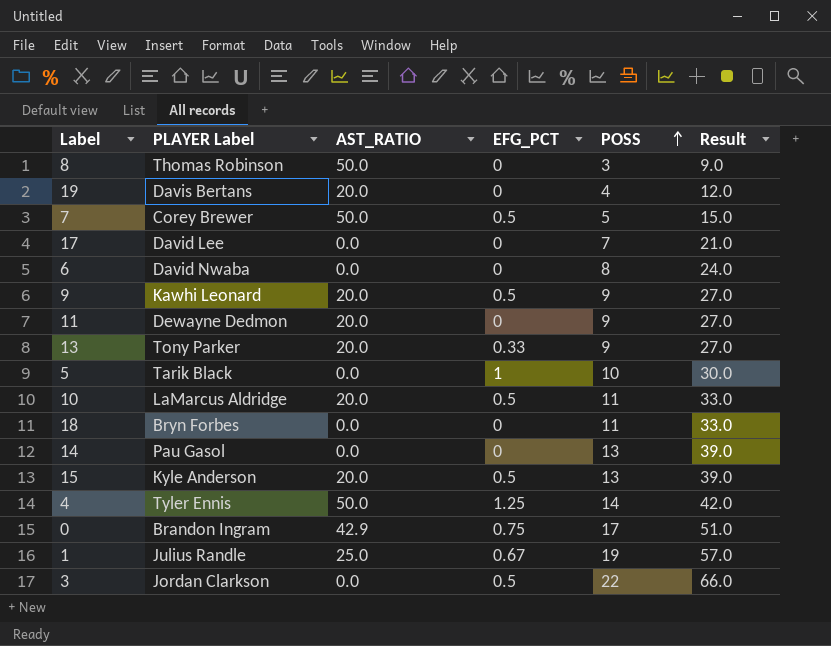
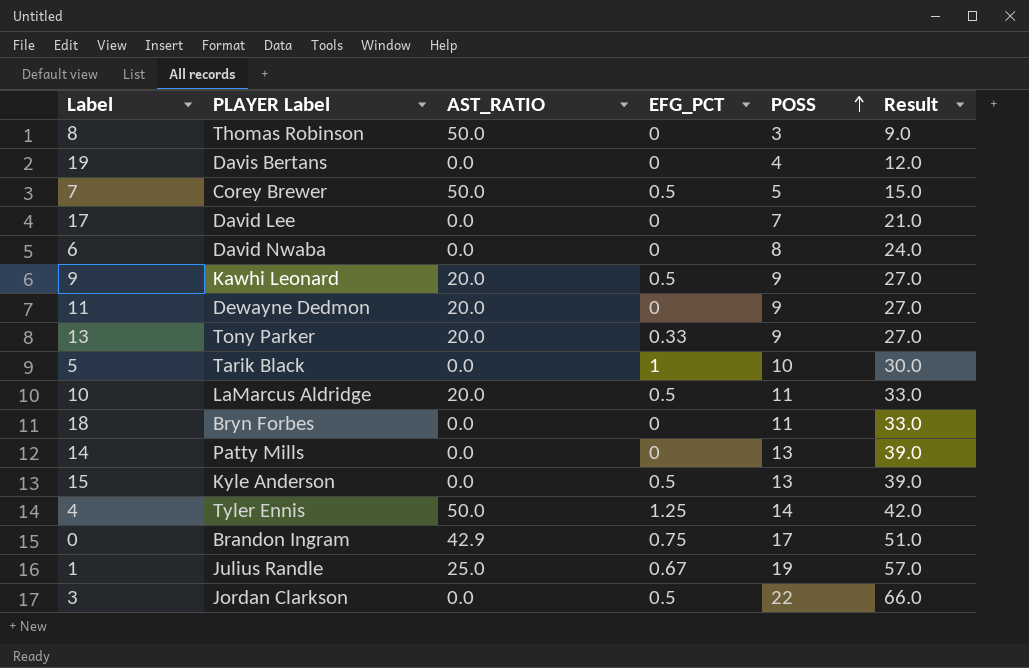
19 | AST_RATIO: 20.0 -> 0.0
14 | PLAYER Label: Pau Gasol -> Patty Mills
15 | AST_RATIO: 20.0 -> 0.0

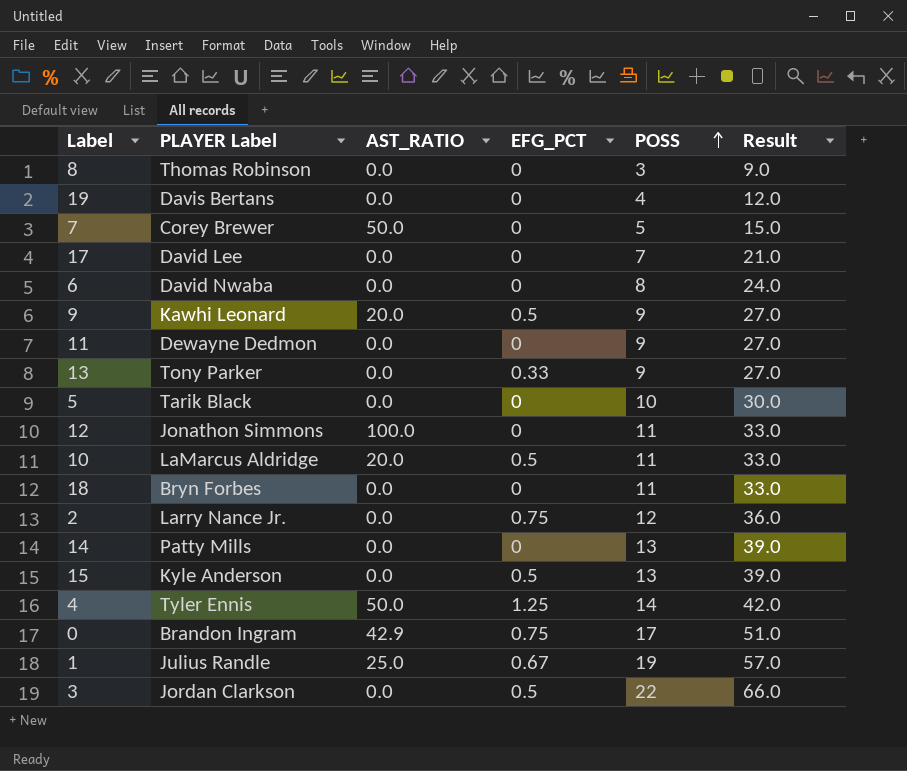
8 | AST_RATIO: 50.0 -> 0.0
7 | EFG_PCT: 0.5 -> 0
11 | AST_RATIO: 20.0 -> 0.0
13 | AST_RATIO: 20.0 -> 0.0
5 | EFG_PCT: 1 -> 0
row 12: none -> Jonathon Simmons | 100.0 | 0 | 11 | 33.0
row 2: none -> Larry Nance Jr. | 0.0 | 0.75 | 12 | 36.0

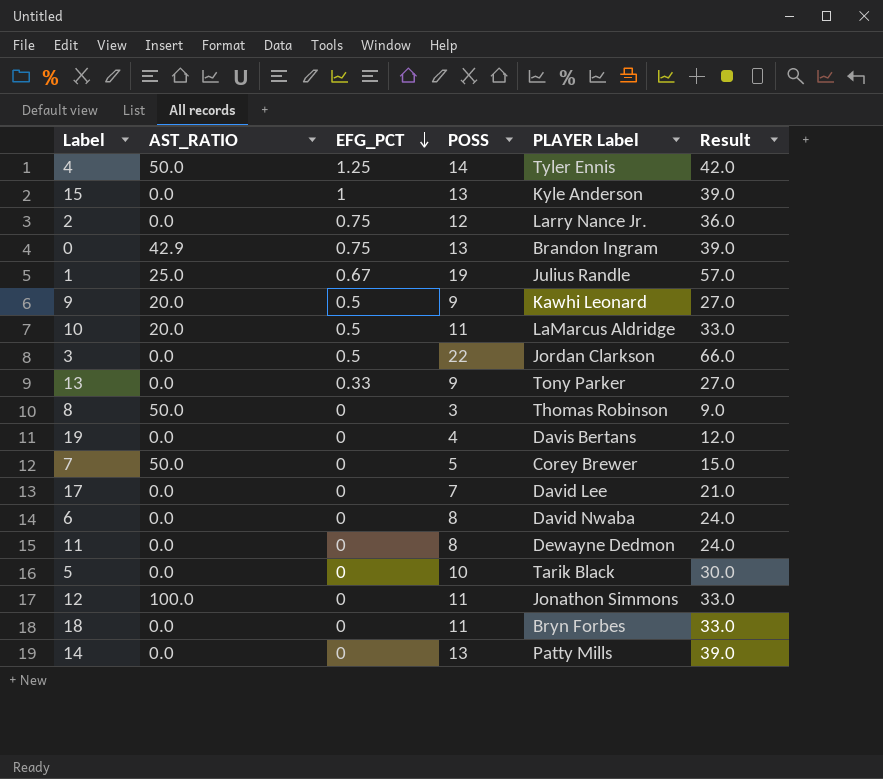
row order: POSS ascending -> EFG_PCT descending
column PLAYER Label | position: 2 -> 5
15 | EFG_PCT: 0.5 -> 1
0 | POSS: 17 -> 13
0 | Result: 51.0 -> 39.0
8 | AST_RATIO: 0.0 -> 50.0
11 | POSS: 9 -> 8
11 | Result: 27.0 -> 24.0

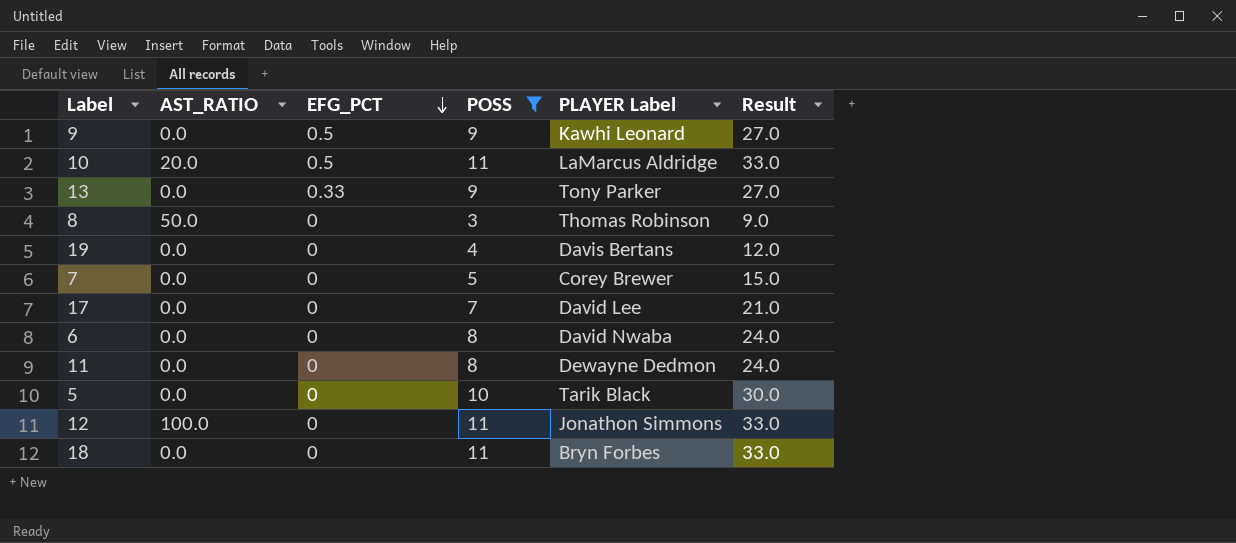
filter: none -> POSS <= 11
9 | AST_RATIO: 20.0 -> 0.0
7 | AST_RATIO: 50.0 -> 0.0

